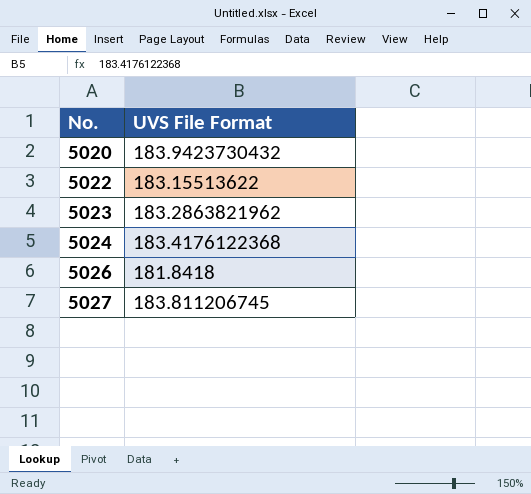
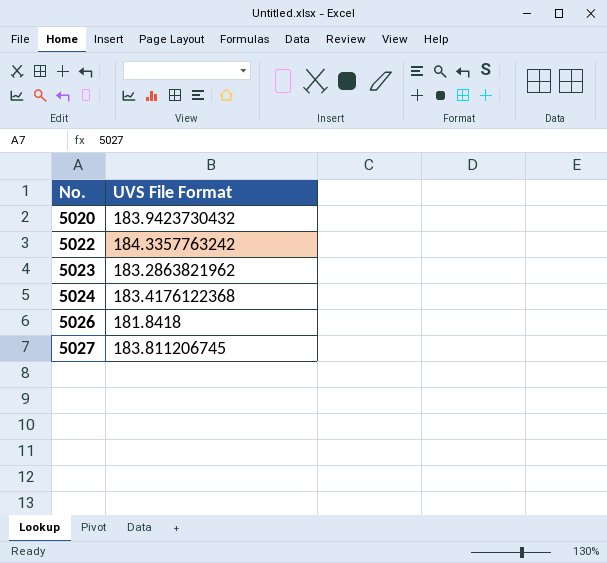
5022 | UVS File Format: 183.15513622 -> 184.3357763242

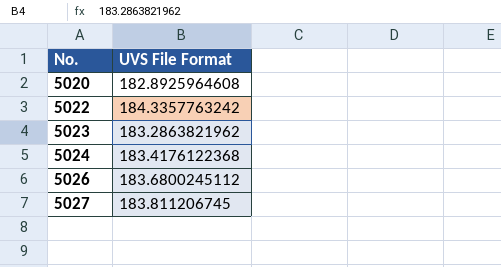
5020 | UVS File Format: 183.9423730432 -> 182.8925964608
5026 | UVS File Format: 181.8418 -> 183.6800245112

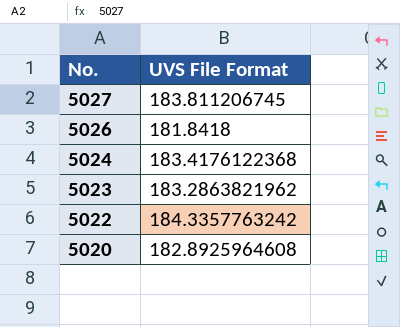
row order: No. ascending -> No. descending
5026 | UVS File Format: 183.6800245112 -> 181.8418

